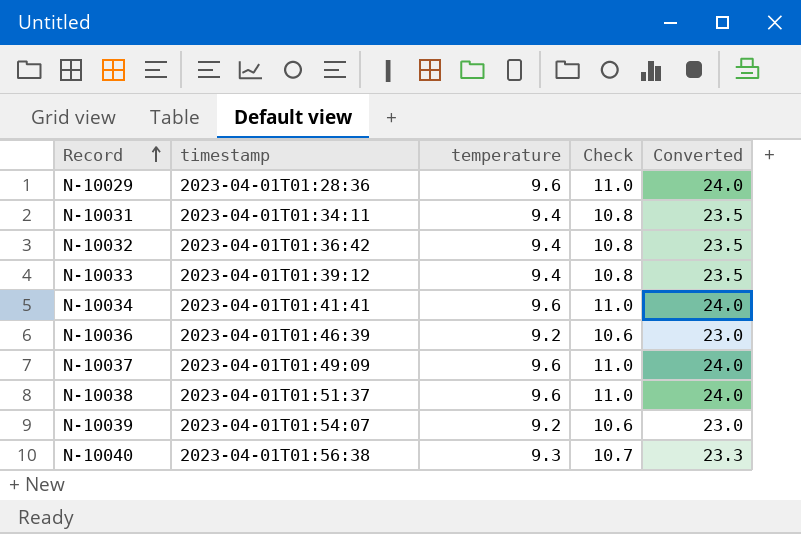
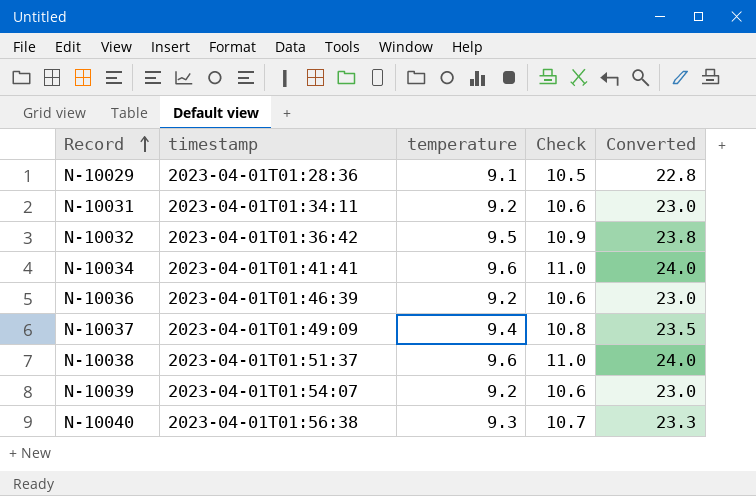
row N-10033: 2023-04-01T01:39:12 | 9.4 | 10.8 | 23.5 -> none
N-10029 | temperature: 9.6 -> 9.1
N-10029 | Check: 11.0 -> 10.5
N-10029 | Converted: 24.0 -> 22.8
N-10031 | temperature: 9.4 -> 9.2
N-10031 | Check: 10.8 -> 10.6
N-10031 | Converted: 23.5 -> 23.0
N-10032 | temperature: 9.4 -> 9.5
N-10032 | Check: 10.8 -> 10.9
N-10032 | Converted: 23.5 -> 23.8
N-10037 | temperature: 9.6 -> 9.4
N-10037 | Check: 11.0 -> 10.8
N-10037 | Converted: 24.0 -> 23.5

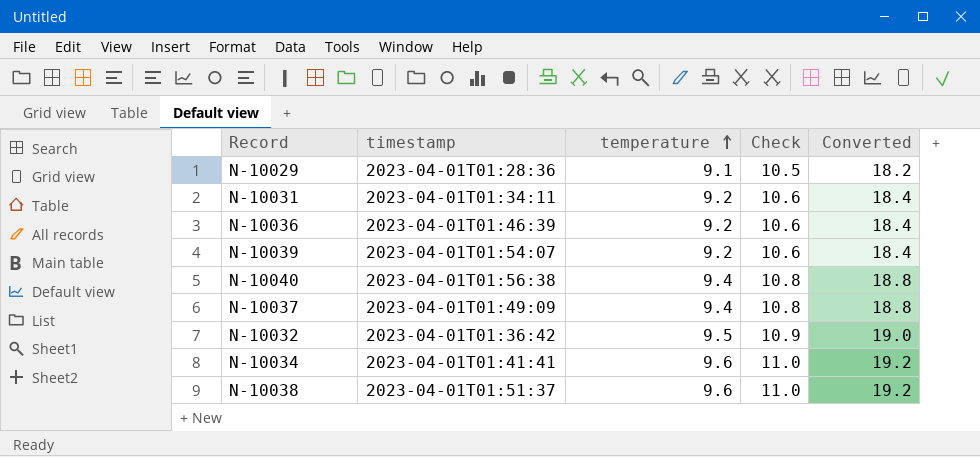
row order: Record ascending -> temperature ascending
column Converted | formula: [temperature] * 2.5 -> [temperature] * 2
N-10040 | temperature: 9.3 -> 9.4
N-10040 | Check: 10.7 -> 10.8

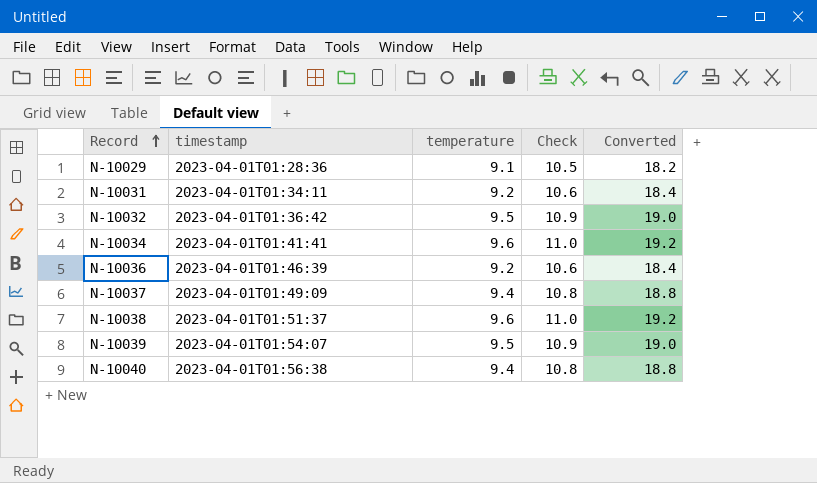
row order: temperature ascending -> Record ascending
N-10039 | temperature: 9.2 -> 9.5
N-10039 | Check: 10.6 -> 10.9
N-10039 | Converted: 18.4 -> 19.0

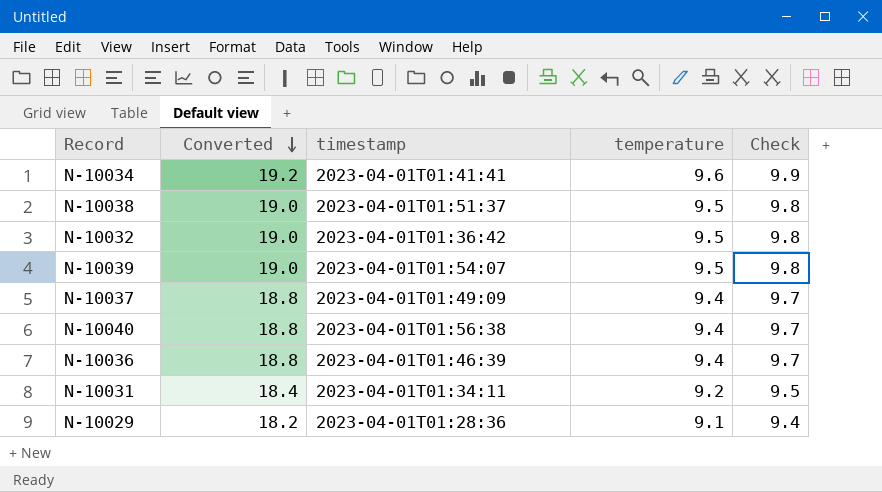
row order: Record ascending -> Converted descending
column Converted | position: 5 -> 2
column Check | formula: [temperature] * 1.15 -> [temperature] * 1.03
N-10038 | Converted: 19.2 -> 19.0
N-10038 | temperature: 9.6 -> 9.5
N-10036 | Converted: 18.4 -> 18.8
N-10036 | temperature: 9.2 -> 9.4

